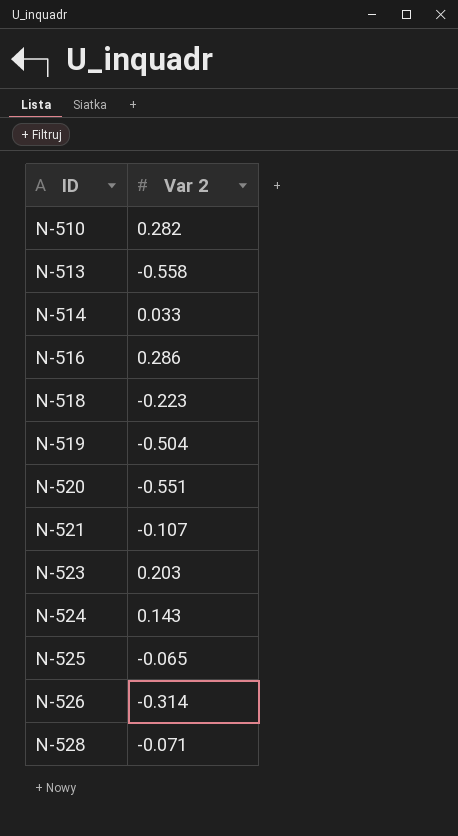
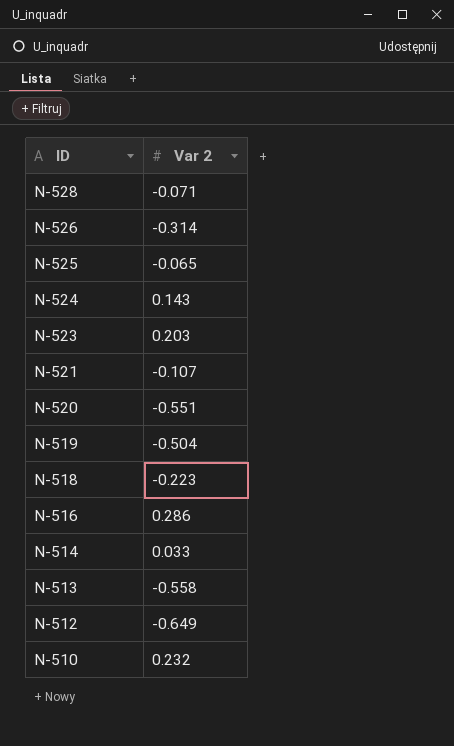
row order: ID ascending -> ID descending
row N-512: none -> -0.649
N-510 | Var 2: 0.282 -> 0.232

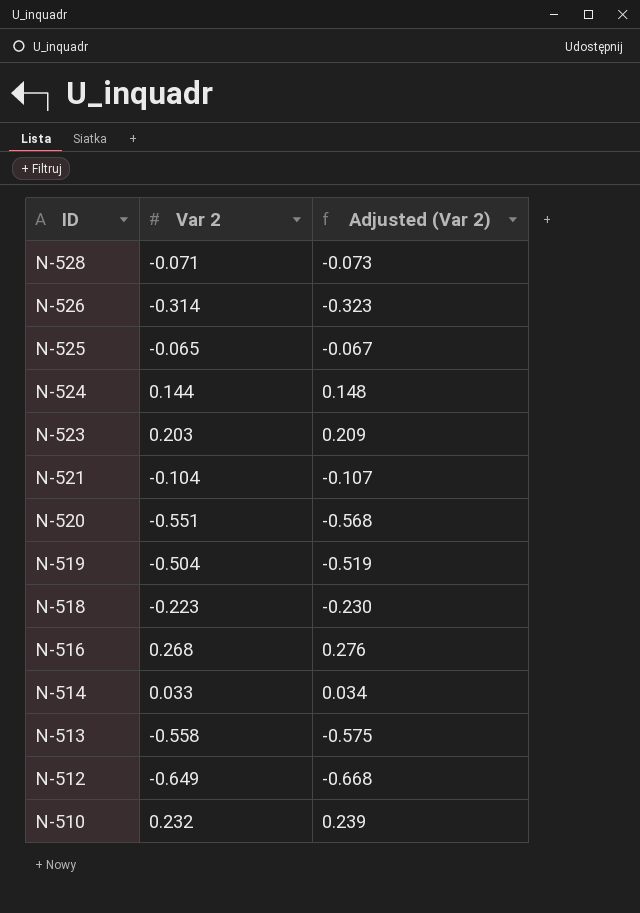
column Adjusted (Var 2) | formula: none -> [Var 2] * 1.03
N-524 | Var 2: 0.143 -> 0.144
N-521 | Var 2: -0.107 -> -0.104
N-516 | Var 2: 0.286 -> 0.268

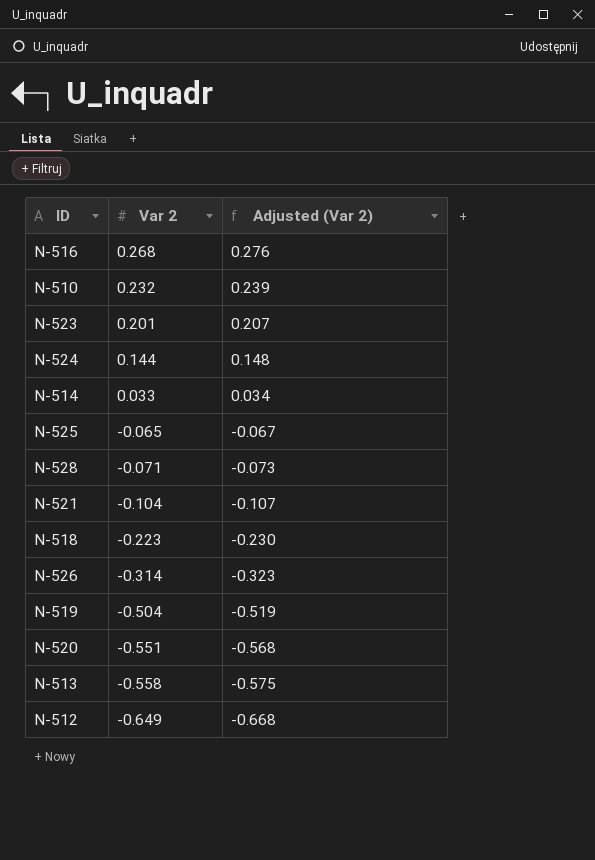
row order: ID descending -> Var 2 descending
N-523 | Var 2: 0.203 -> 0.201
N-523 | Adjusted (Var 2): 0.209 -> 0.207

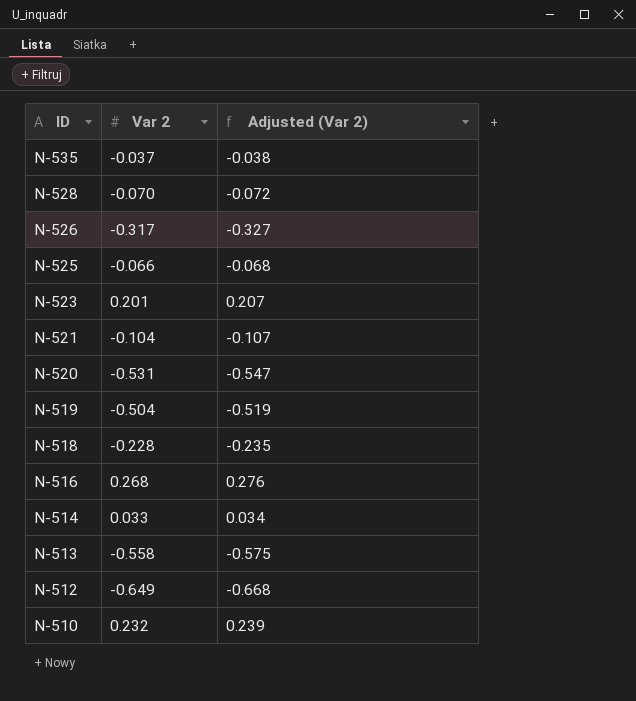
row order: Var 2 descending -> ID descending
row N-524: 0.144 | 0.148 -> none
row N-535: none -> -0.037 | -0.038
N-528 | Var 2: -0.071 -> -0.070
N-528 | Adjusted (Var 2): -0.073 -> -0.072
N-526 | Var 2: -0.314 -> -0.317
N-526 | Adjusted (Var 2): -0.323 -> -0.327
N-525 | Var 2: -0.065 -> -0.066
N-525 | Adjusted (Var 2): -0.067 -> -0.068
N-520 | Var 2: -0.551 -> -0.531
N-520 | Adjusted (Var 2): -0.568 -> -0.547
N-518 | Var 2: -0.223 -> -0.228
N-518 | Adjusted (Var 2): -0.230 -> -0.235

